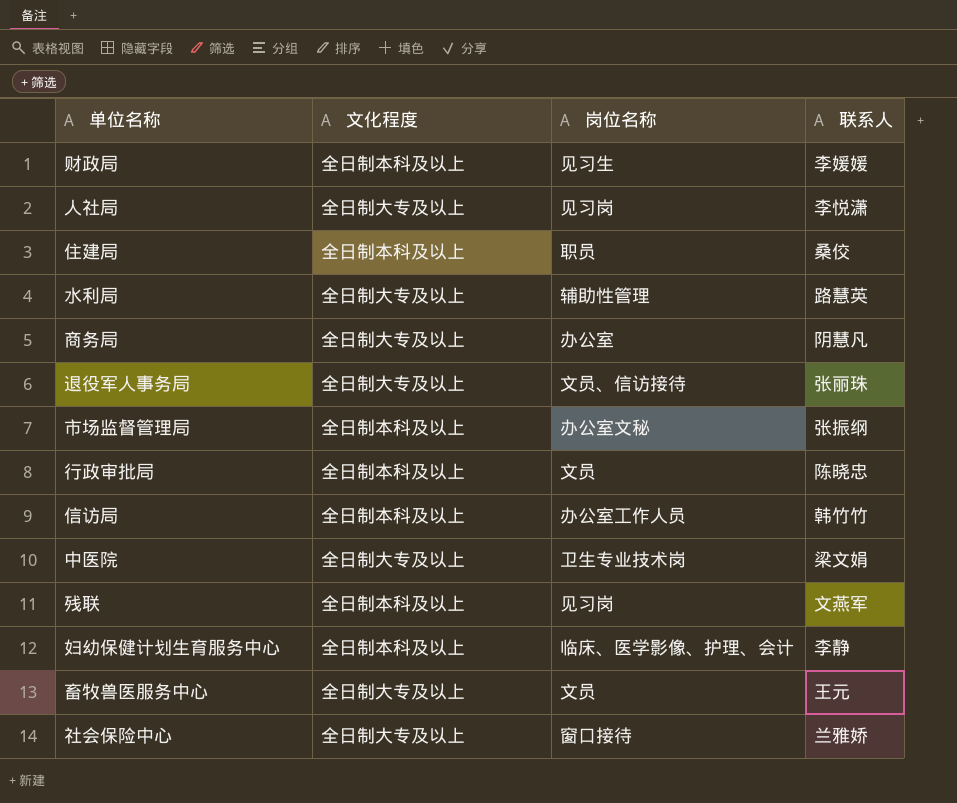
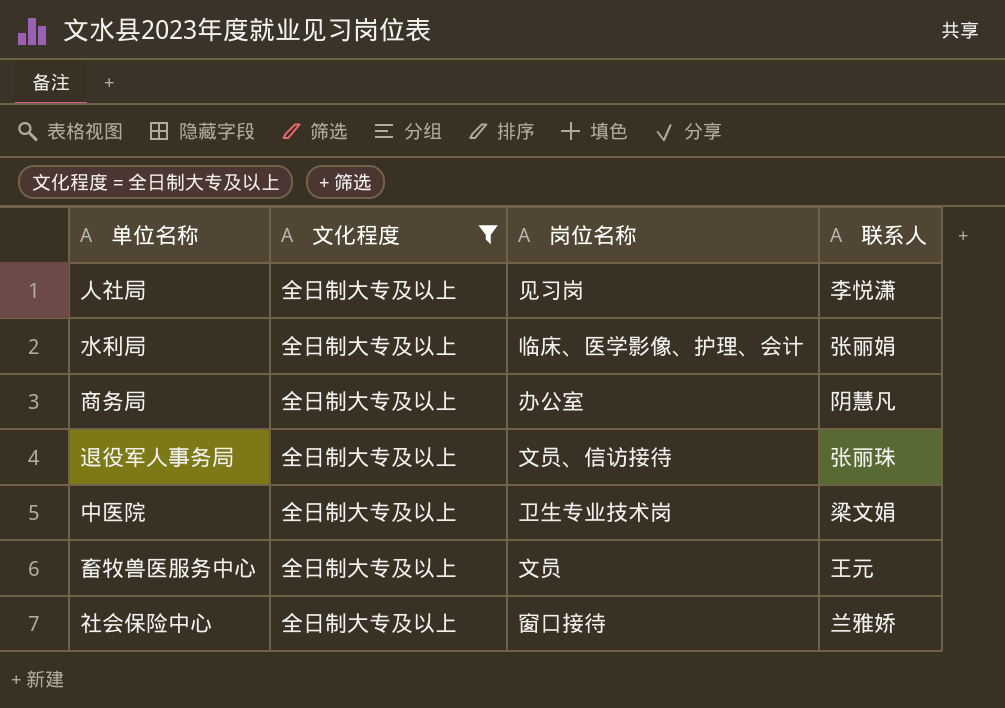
filter: none -> 文化程度 = 全日制大专及以上
水利局 | 岗位名称: 辅助性管理 -> 临床、医学影像、护理、会计
水利局 | 联系人: 路慧英 -> 张丽娟

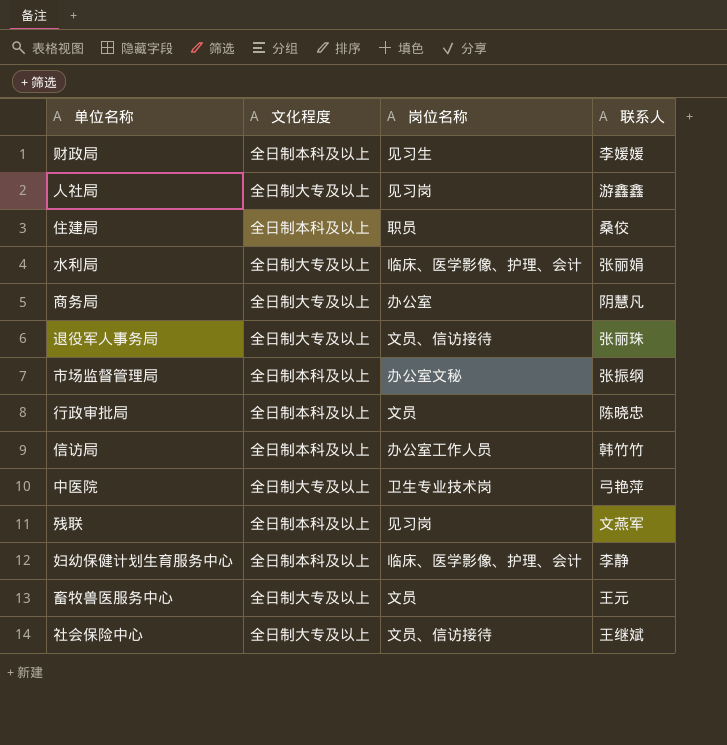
filter: 文化程度 = 全日制大专及以上 -> none
人社局 | 联系人: 李悦潇 -> 游鑫鑫
中医院 | 联系人: 梁文娟 -> 弓艳萍
社会保险中心 | 岗位名称: 窗口接待 -> 文员、信访接待
社会保险中心 | 联系人: 兰雅娇 -> 王继斌

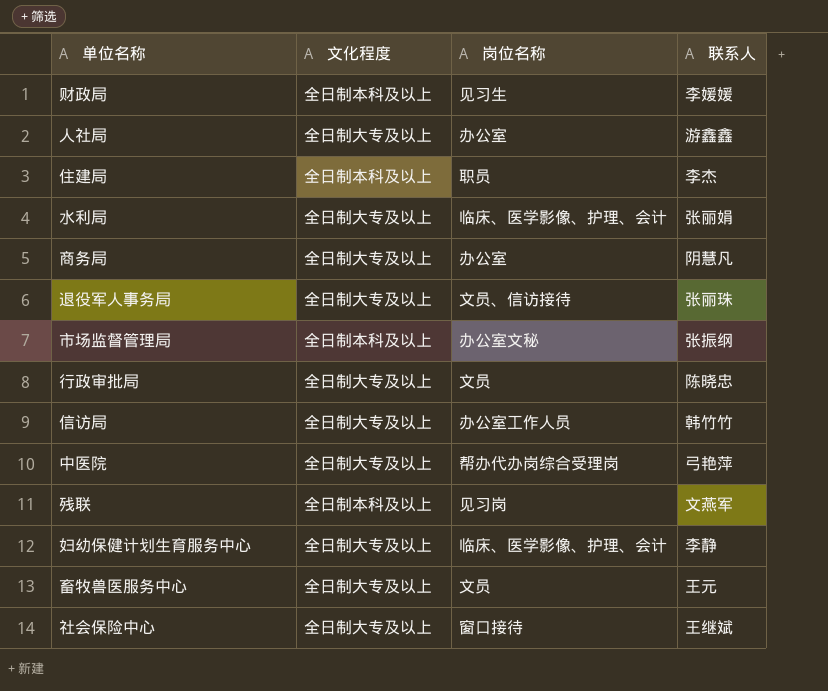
人社局 | 岗位名称: 见习岗 -> 办公室
住建局 | 联系人: 桑佼 -> 李杰
行政审批局 | 文化程度: 全日制本科及以上 -> 全日制大专及以上
信访局 | 文化程度: 全日制本科及以上 -> 全日制大专及以上
中医院 | 岗位名称: 卫生专业技术岗 -> 帮办代办岗综合受理岗
妇幼保健计划生育服务中心 | 文化程度: 全日制本科及以上 -> 全日制大专及以上
社会保险中心 | 岗位名称: 文员、信访接待 -> 窗口接待

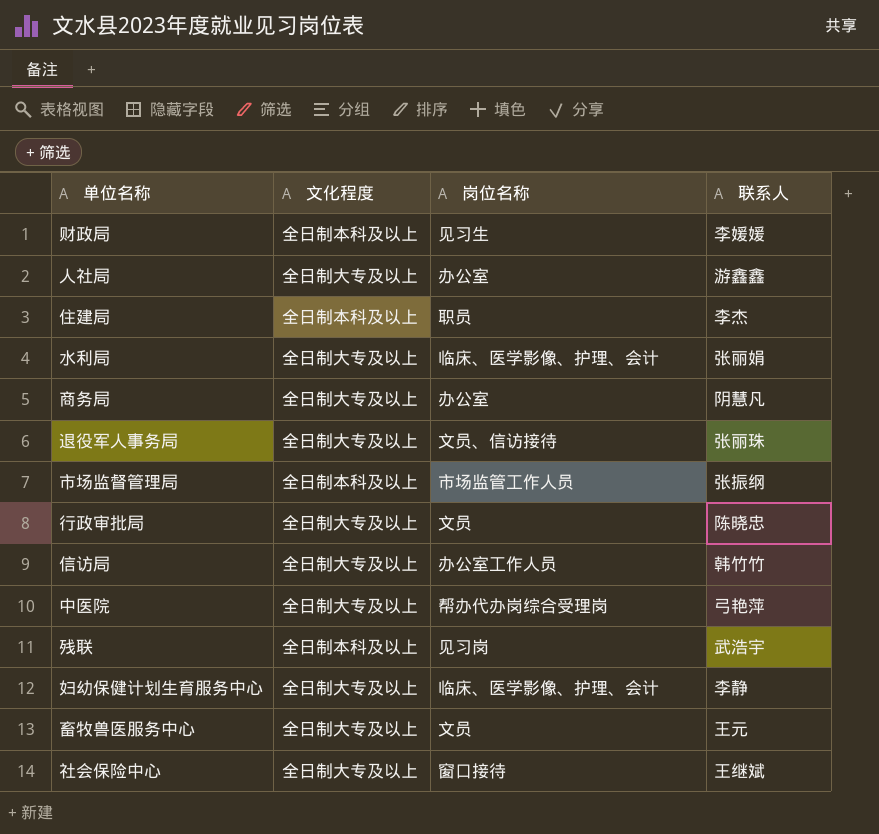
市场监督管理局 | 岗位名称: 办公室文秘 -> 市场监管工作人员
残联 | 联系人: 文燕军 -> 武浩宇

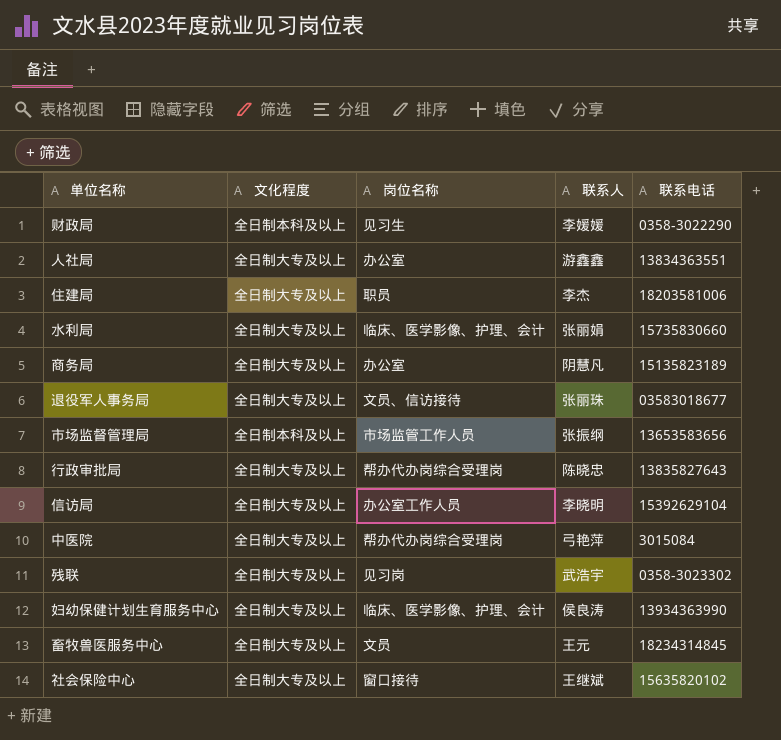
column 联系电话 | position: none -> 5
住建局 | 文化程度: 全日制本科及以上 -> 全日制大专及以上
行政审批局 | 岗位名称: 文员 -> 帮办代办岗综合受理岗
信访局 | 联系人: 韩竹竹 -> 李晓明
残联 | 文化程度: 全日制本科及以上 -> 全日制大专及以上
妇幼保健计划生育服务中心 | 联系人: 李静 -> 侯良涛

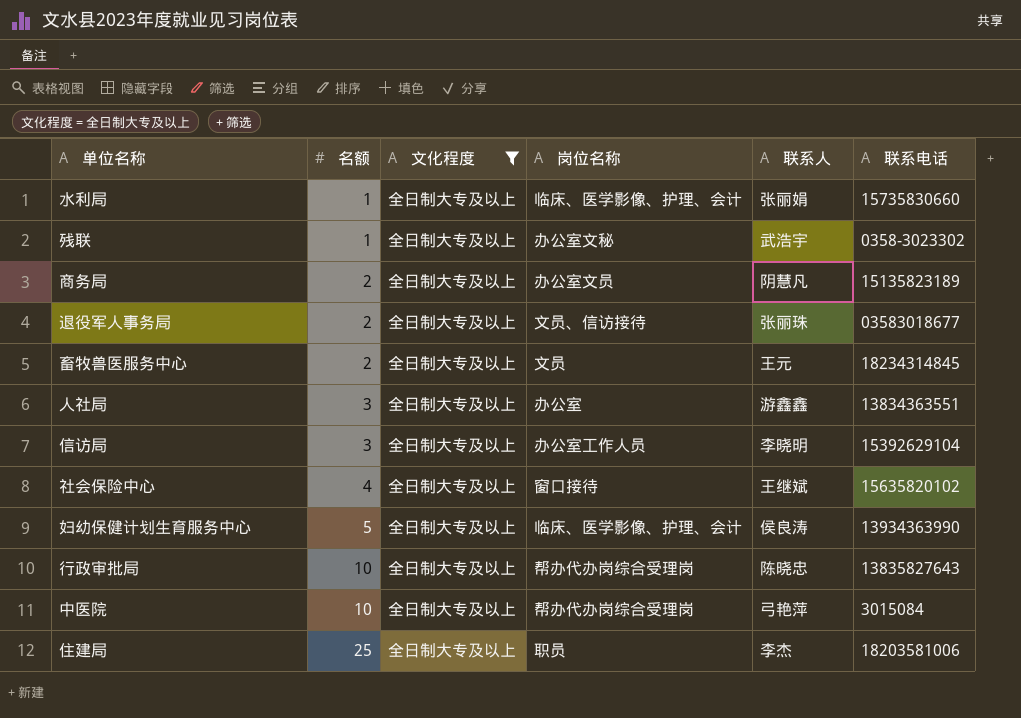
filter: none -> 文化程度 = 全日制大专及以上
row order: none -> 名额 ascending
column 名额 | position: none -> 2
残联 | 岗位名称: 见习岗 -> 办公室文秘
商务局 | 岗位名称: 办公室 -> 办公室文员

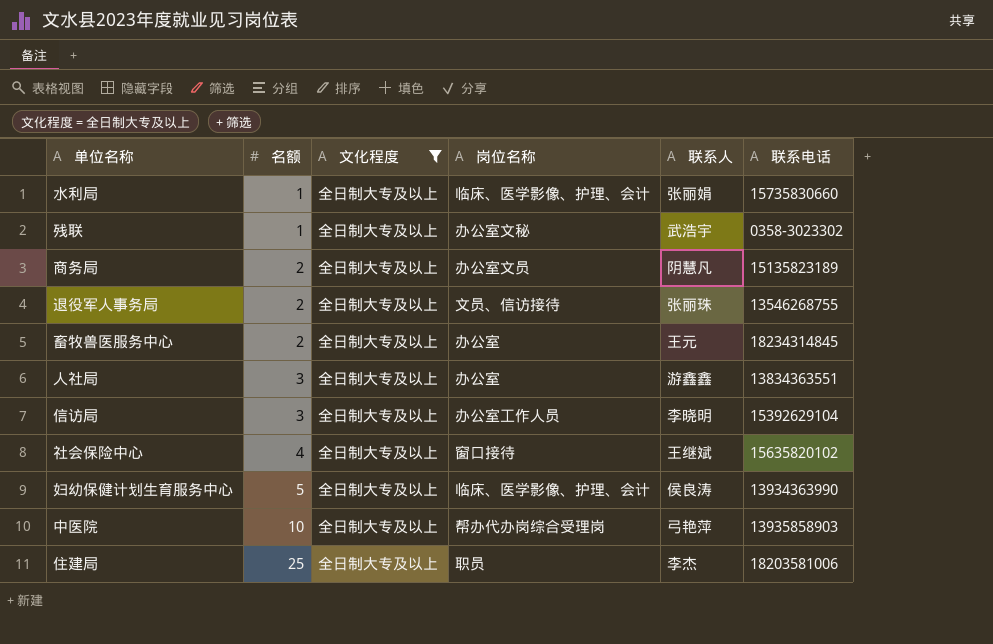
row 行政审批局: 10 | 全日制大专及以上 | 帮办代办岗综合受理岗 | 陈晓忠 | 13835827643 -> none
退役军人事务局 | 联系电话: 03583018677 -> 13546268755
畜牧兽医服务中心 | 岗位名称: 文员 -> 办公室
中医院 | 联系电话: 3015084 -> 13935858903

